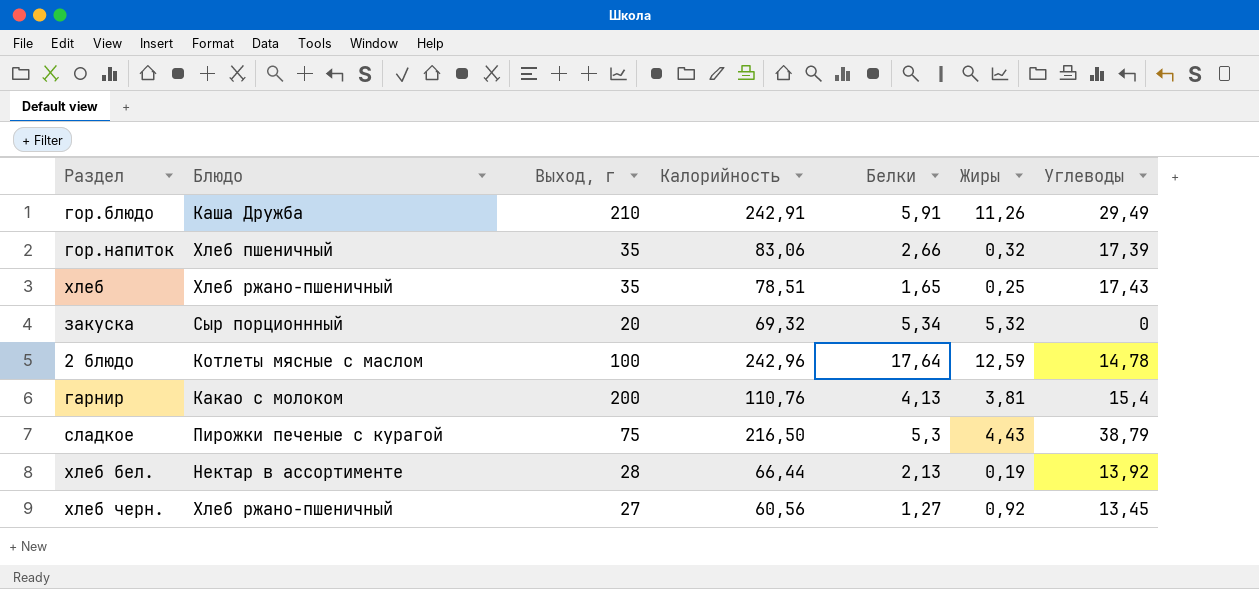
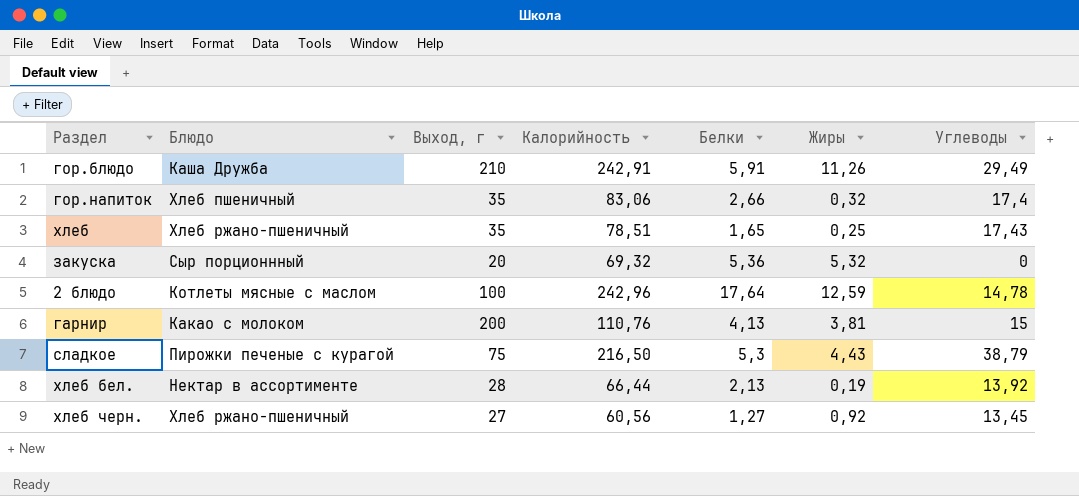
гор.напиток | Углеводы: 17,39 -> 17,4
закуска | Белки: 5,34 -> 5,36
гарнир | Углеводы: 15,4 -> 15

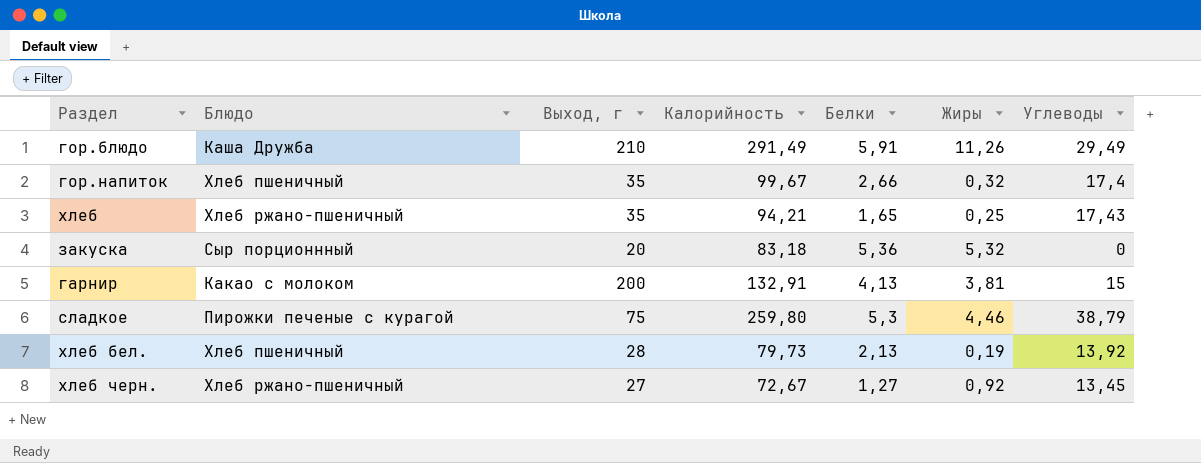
row 2 блюдо: Котлеты мясные с маслом | 100 | 242,96 | 17,64 | 12,59 | 14,78 -> none
гор.блюдо | Калорийность: 242,91 -> 291,49
гор.напиток | Калорийность: 83,06 -> 99,67
хлеб | Калорийность: 78,51 -> 94,21
закуска | Калорийность: 69,32 -> 83,18
гарнир | Калорийность: 110,76 -> 132,91
сладкое | Калорийность: 216,50 -> 259,80
сладкое | Жиры: 4,43 -> 4,46
хлеб бел. | Блюдо: Нектар в ассортименте -> Хлеб пшеничный
хлеб бел. | Калорийность: 66,44 -> 79,73
хлеб черн. | Калорийность: 60,56 -> 72,67

